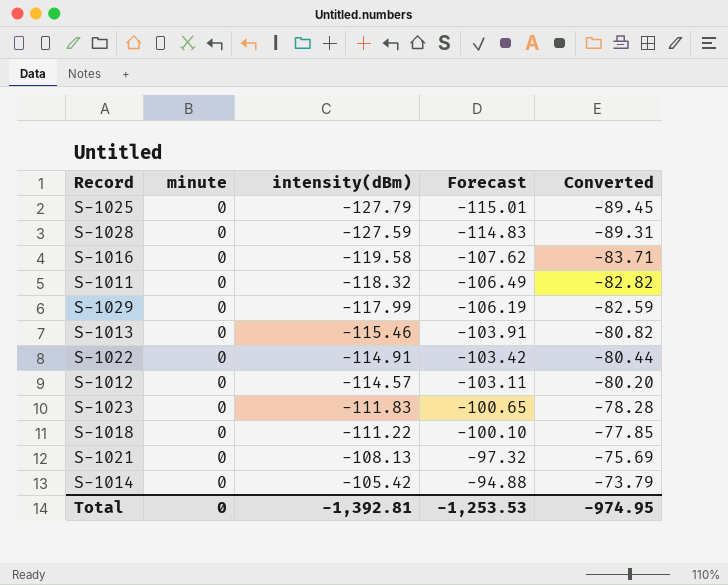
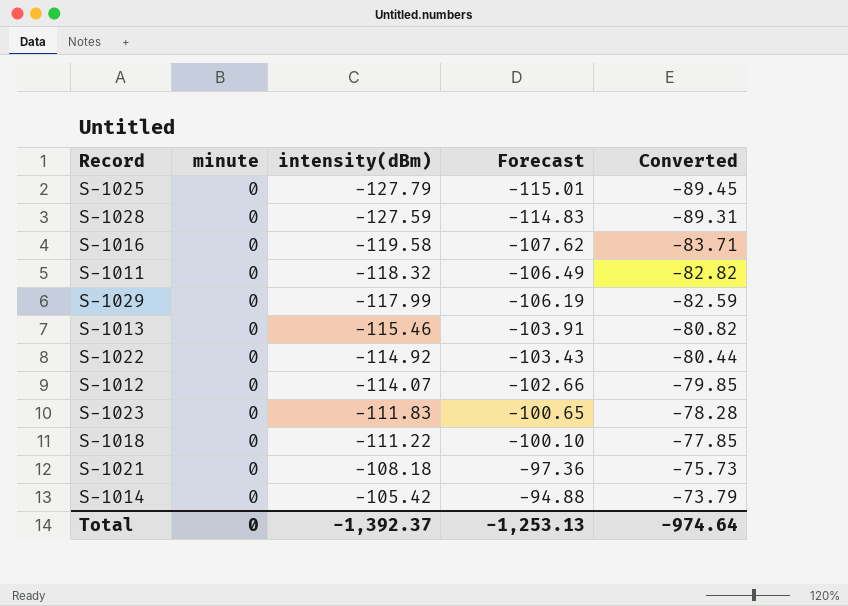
S-1022 | intensity(dBm): -114.91 -> -114.92
S-1022 | Forecast: -103.42 -> -103.43
S-1012 | intensity(dBm): -114.57 -> -114.07
S-1012 | Forecast: -103.11 -> -102.66
S-1012 | Converted: -80.20 -> -79.85
S-1021 | intensity(dBm): -108.13 -> -108.18
S-1021 | Forecast: -97.32 -> -97.36
S-1021 | Converted: -75.69 -> -75.73
Total | intensity(dBm): -1,392.81 -> -1,392.37
Total | Forecast: -1,253.53 -> -1,253.13
Total | Converted: -974.95 -> -974.64

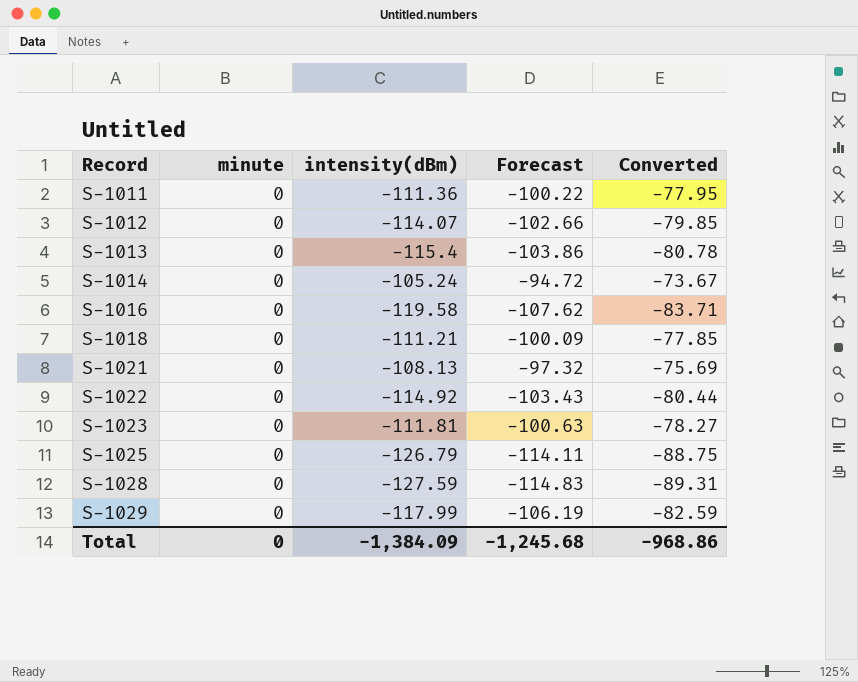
row order: intensity(dBm) ascending -> Record ascending
S-1011 | intensity(dBm): -118.32 -> -111.36
S-1011 | Forecast: -106.49 -> -100.22
S-1011 | Converted: -82.82 -> -77.95
S-1013 | intensity(dBm): -115.46 -> -115.4
S-1013 | Forecast: -103.91 -> -103.86
S-1013 | Converted: -80.82 -> -80.78
S-1014 | intensity(dBm): -105.42 -> -105.24
S-1014 | Forecast: -94.88 -> -94.72
S-1014 | Converted: -73.79 -> -73.67
S-1018 | intensity(dBm): -111.22 -> -111.21
S-1018 | Forecast: -100.10 -> -100.09
S-1021 | intensity(dBm): -108.18 -> -108.13
S-1021 | Forecast: -97.36 -> -97.32
S-1021 | Converted: -75.73 -> -75.69
S-1023 | intensity(dBm): -111.83 -> -111.81
S-1023 | Forecast: -100.65 -> -100.63
S-1023 | Converted: -78.28 -> -78.27
S-1025 | intensity(dBm): -127.79 -> -126.79
S-1025 | Forecast: -115.01 -> -114.11
S-1025 | Converted: -89.45 -> -88.75
Total | intensity(dBm): -1,392.37 -> -1,384.09
Total | Forecast: -1,253.13 -> -1,245.68
Total | Converted: -974.64 -> -968.86

